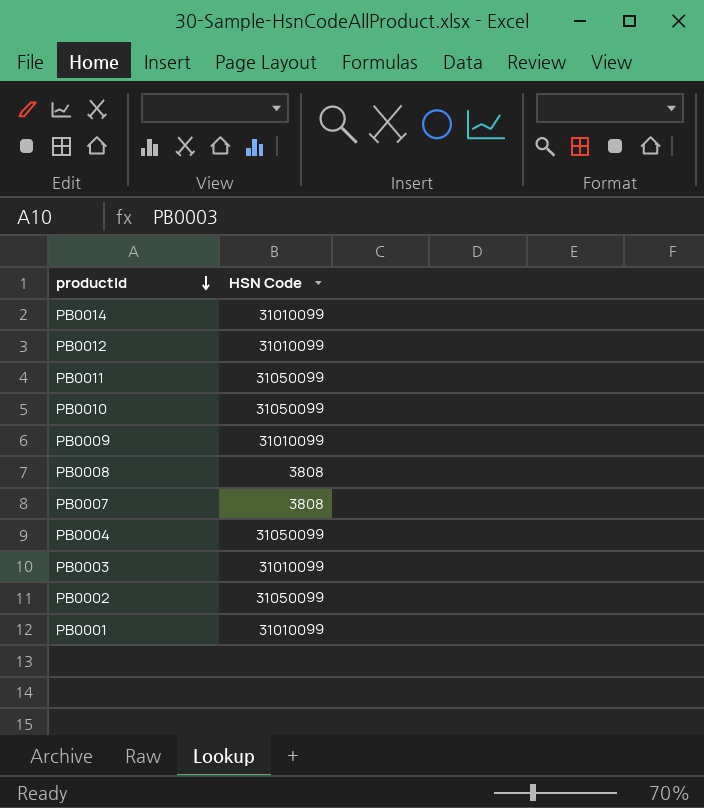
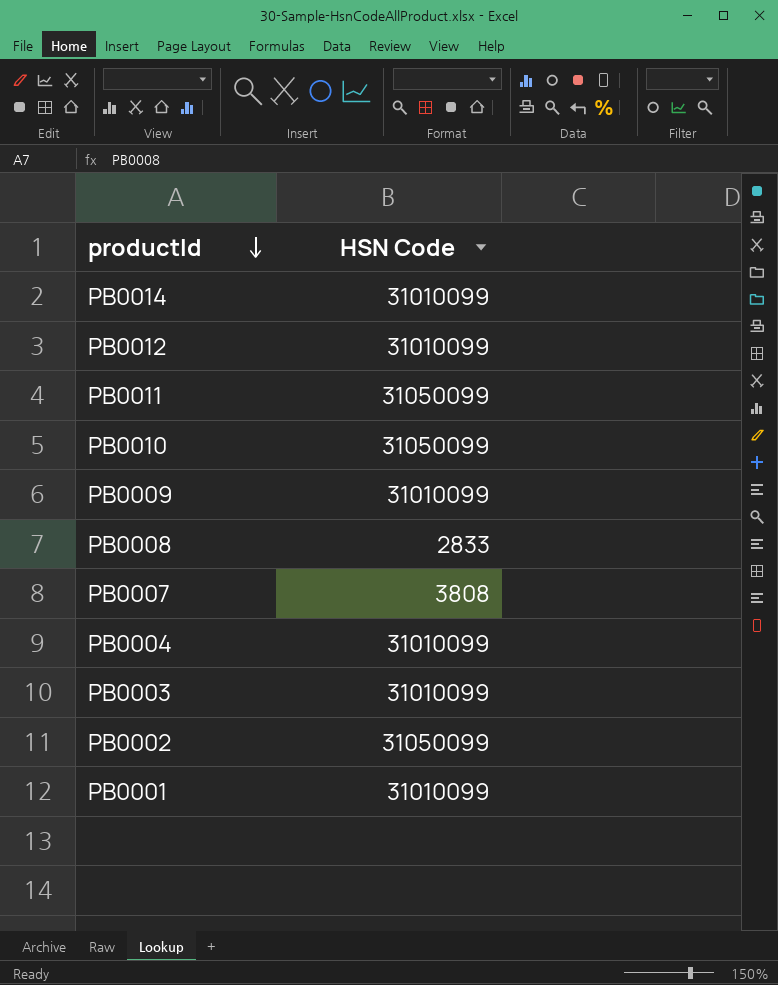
PB0008 | HSN Code: 3808 -> 2833
PB0004 | HSN Code: 31050099 -> 31010099

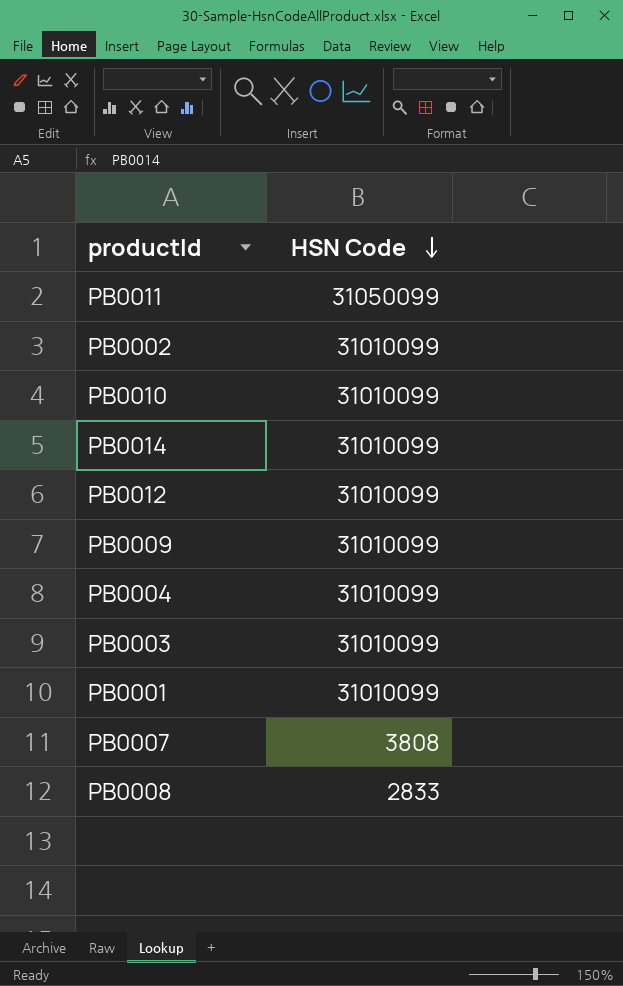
row order: productId descending -> HSN Code descending
PB0002 | HSN Code: 31050099 -> 31010099
PB0010 | HSN Code: 31050099 -> 31010099

